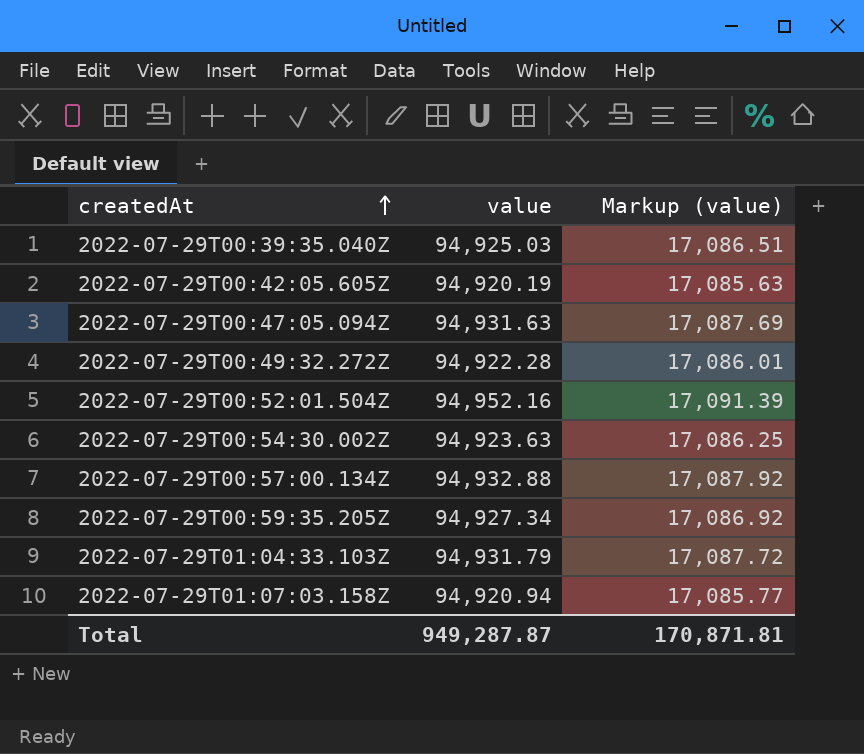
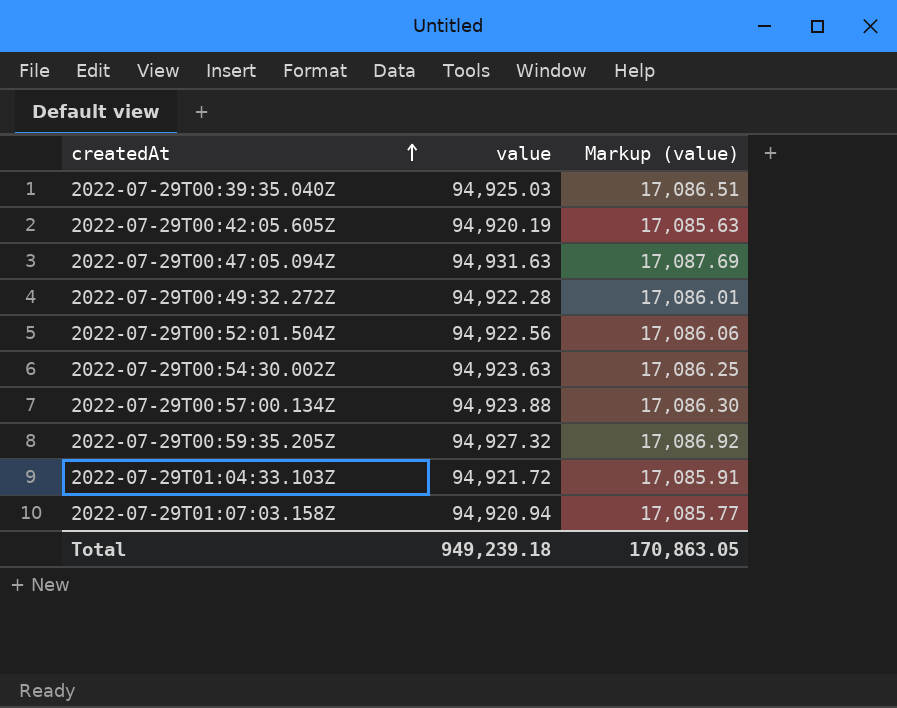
2022-07-29T00:52:01.504Z | value: 94,952.16 -> 94,922.56
2022-07-29T00:52:01.504Z | Markup (value): 17,091.39 -> 17,086.06
2022-07-29T00:57:00.134Z | value: 94,932.88 -> 94,923.88
2022-07-29T00:57:00.134Z | Markup (value): 17,087.92 -> 17,086.30
2022-07-29T00:59:35.205Z | value: 94,927.34 -> 94,927.32
2022-07-29T01:04:33.103Z | value: 94,931.79 -> 94,921.72
2022-07-29T01:04:33.103Z | Markup (value): 17,087.72 -> 17,085.91
Total | value: 949,287.87 -> 949,239.18
Total | Markup (value): 170,871.81 -> 170,863.05

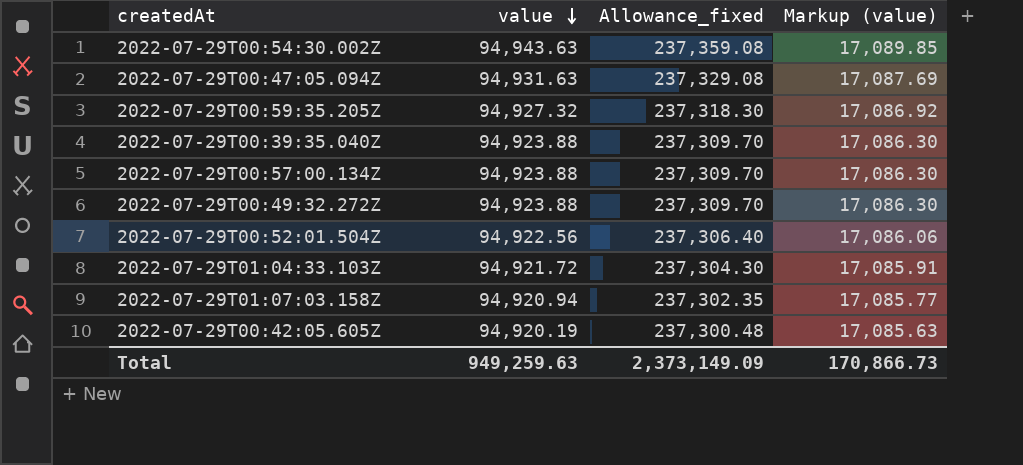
row order: createdAt ascending -> value descending
column Allowance_fixed | formula: none -> [value] * 2.5
2022-07-29T00:54:30.002Z | value: 94,923.63 -> 94,943.63
2022-07-29T00:54:30.002Z | Markup (value): 17,086.25 -> 17,089.85
2022-07-29T00:39:35.040Z | value: 94,925.03 -> 94,923.88
2022-07-29T00:39:35.040Z | Markup (value): 17,086.51 -> 17,086.30
2022-07-29T00:49:32.272Z | value: 94,922.28 -> 94,923.88
2022-07-29T00:49:32.272Z | Markup (value): 17,086.01 -> 17,086.30
Total | value: 949,239.18 -> 949,259.63
Total | Markup (value): 170,863.05 -> 170,866.73

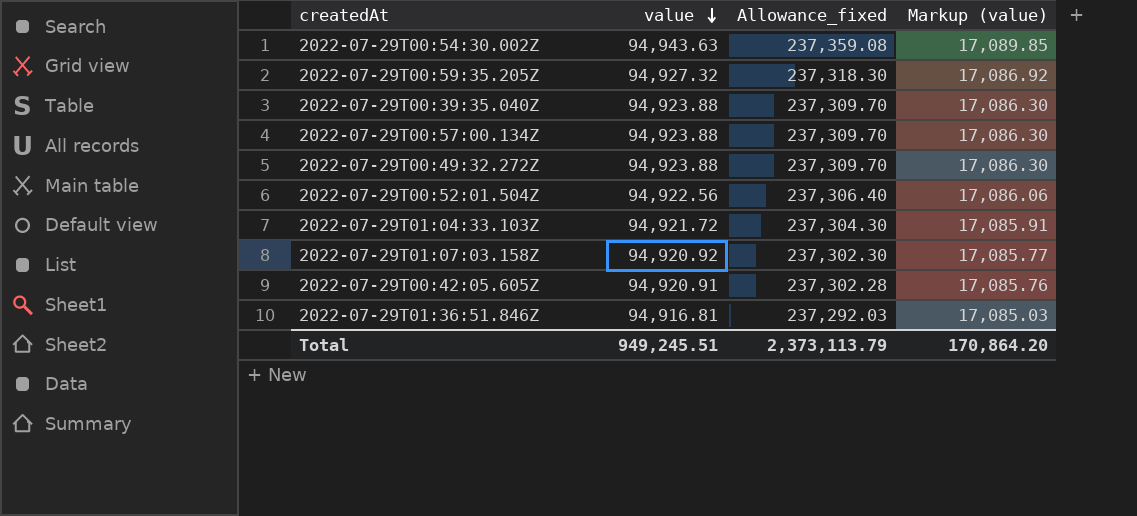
row 2022-07-29T00:47:05.094Z: 94,931.63 | 237,329.08 | 17,087.69 -> none
2022-07-29T01:07:03.158Z | value: 94,920.94 -> 94,920.92
2022-07-29T01:07:03.158Z | Allowance_fixed: 237,302.35 -> 237,302.30
2022-07-29T00:42:05.605Z | value: 94,920.19 -> 94,920.91
2022-07-29T00:42:05.605Z | Allowance_fixed: 237,300.48 -> 237,302.28
2022-07-29T00:42:05.605Z | Markup (value): 17,085.63 -> 17,085.76
row 2022-07-29T01:36:51.846Z: none -> 94,916.81 | 237,292.03 | 17,085.03
Total | value: 949,259.63 -> 949,245.51
Total | Allowance_fixed: 2,373,149.09 -> 2,373,113.79
Total | Markup (value): 170,866.73 -> 170,864.20

